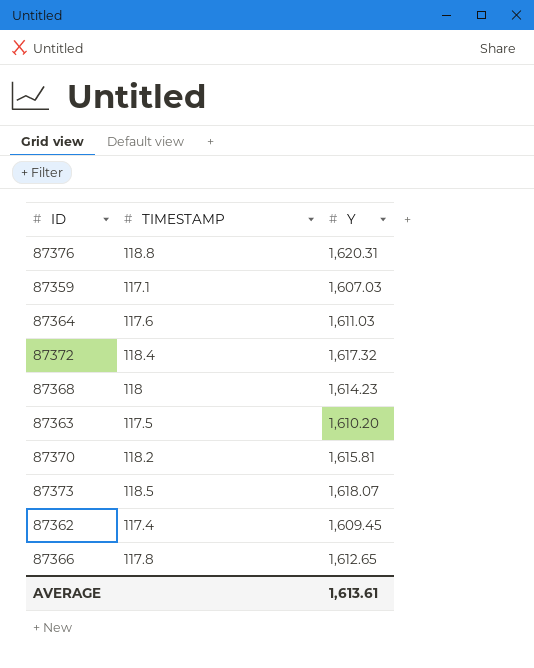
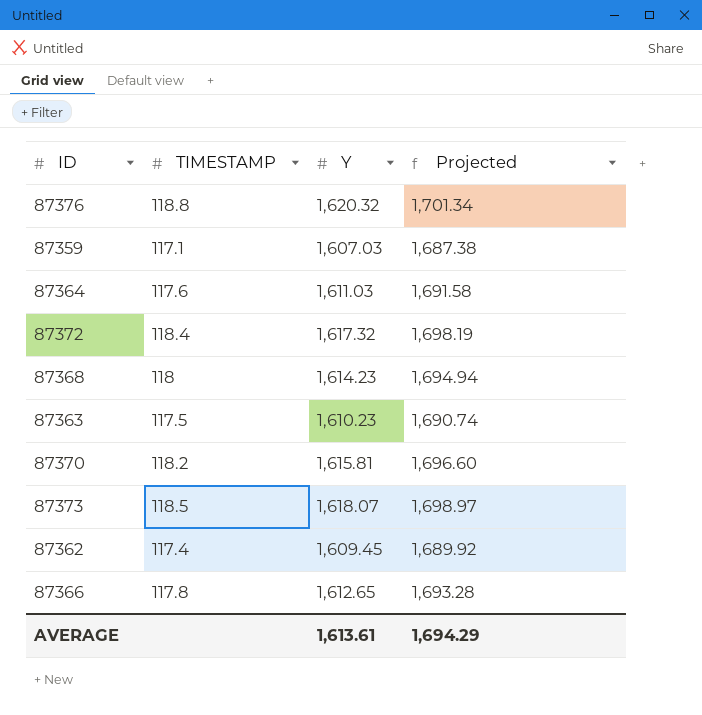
column Projected | formula: none -> [Y] * 1.05
87376 | Y: 1,620.31 -> 1,620.32
87363 | Y: 1,610.20 -> 1,610.23

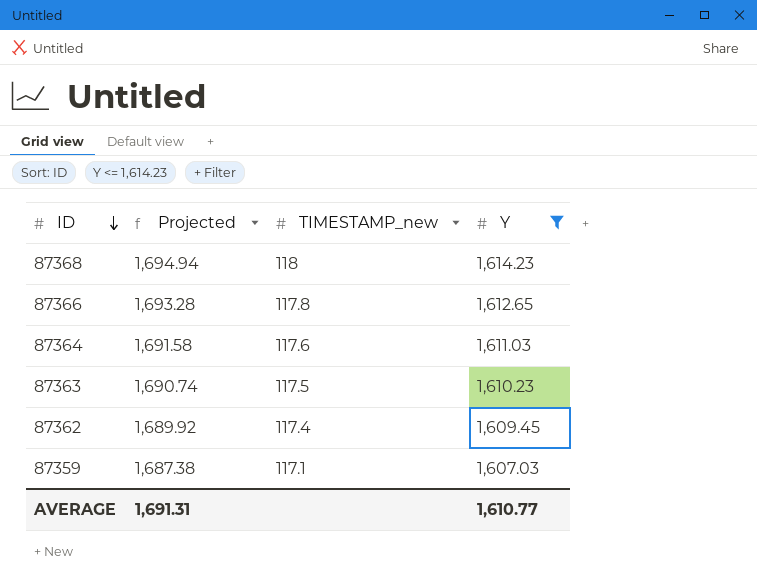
filter: none -> Y <= 1,614.23
row order: none -> ID descending
column Projected | position: 4 -> 2
column name: TIMESTAMP -> TIMESTAMP_new
AVERAGE | Projected: 1,694.29 -> 1,691.31
AVERAGE | Y: 1,613.61 -> 1,610.77

